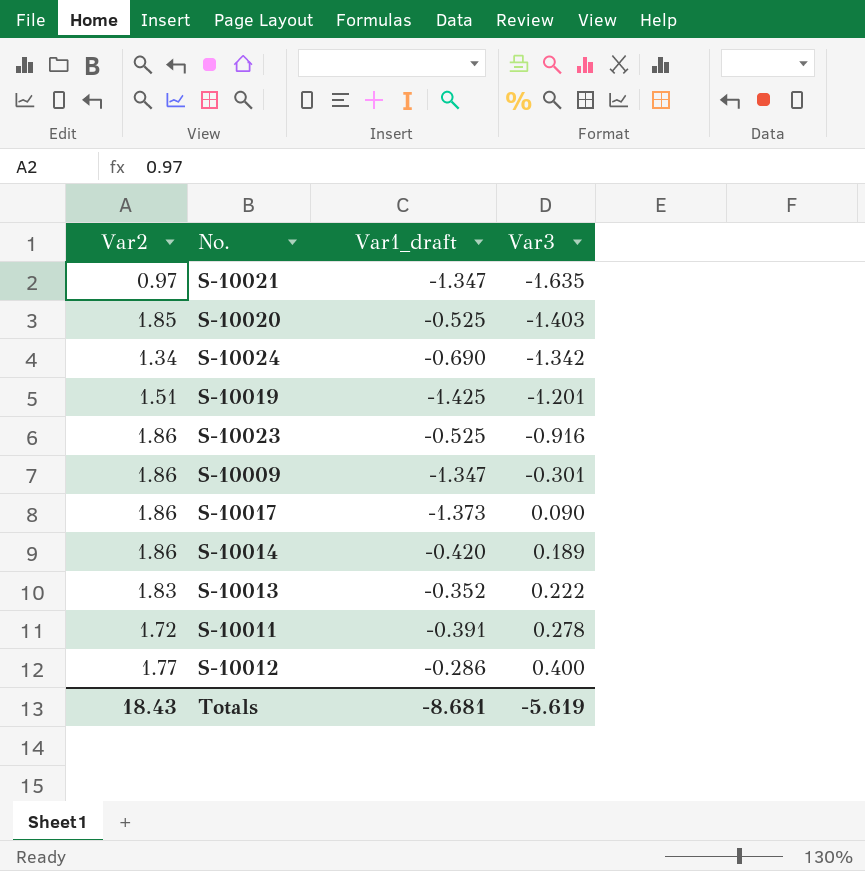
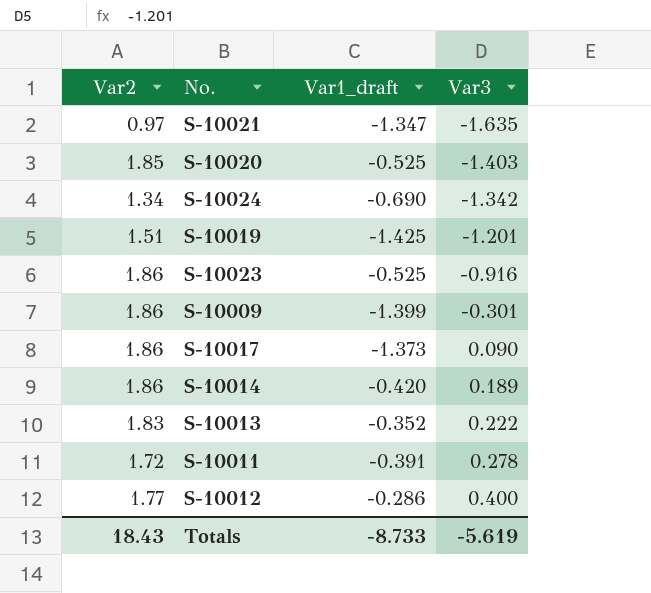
S-10009 | Var1_draft: -1.347 -> -1.399
Totals | Var1_draft: -8.681 -> -8.733

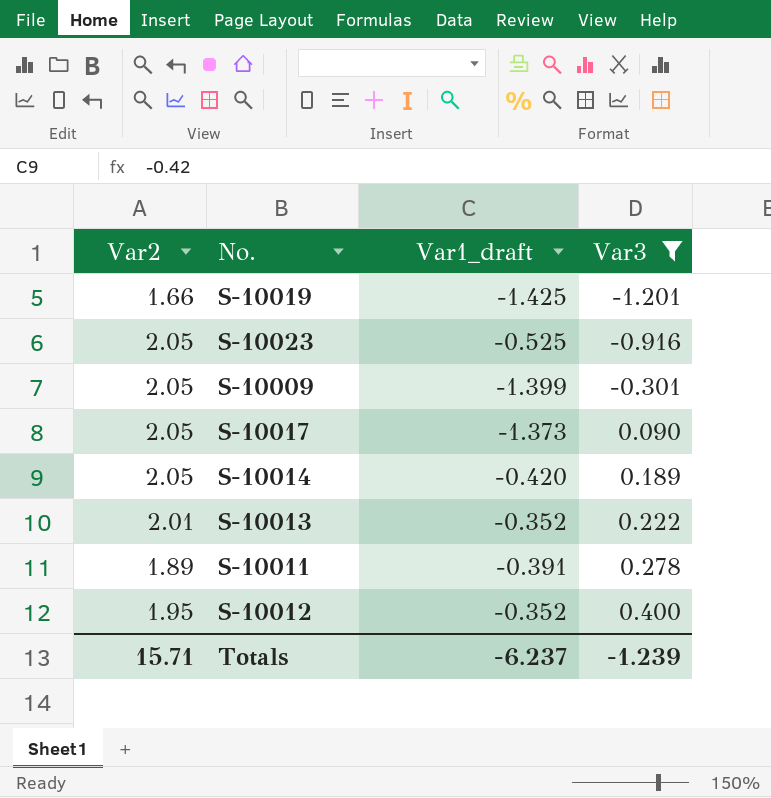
filter: none -> Var3 >= -1.201
S-10019 | Var2: 1.51 -> 1.66
S-10023 | Var2: 1.86 -> 2.05
S-10009 | Var2: 1.86 -> 2.05
S-10017 | Var2: 1.86 -> 2.05
S-10014 | Var2: 1.86 -> 2.05
S-10013 | Var2: 1.83 -> 2.01
S-10011 | Var2: 1.72 -> 1.89
S-10012 | Var2: 1.77 -> 1.95
S-10012 | Var1_draft: -0.286 -> -0.352
Totals | Var2: 18.43 -> 15.71
Totals | Var1_draft: -8.733 -> -6.237
Totals | Var3: -5.619 -> -1.239

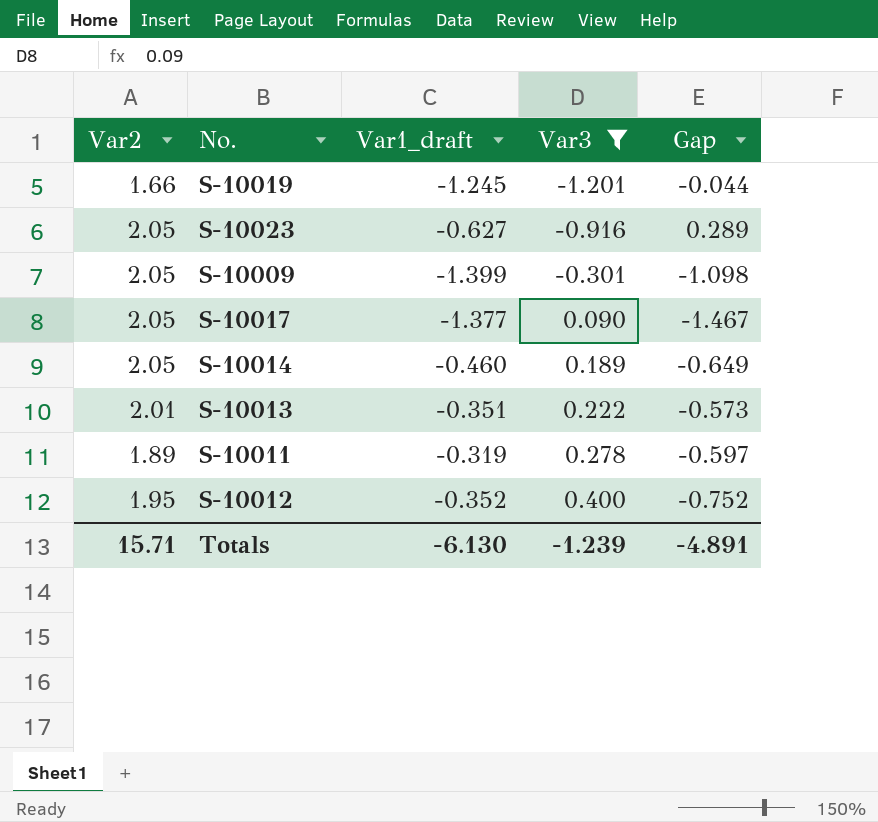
column Gap | formula: none -> [Var1_draft] - [Var3]
S-10019 | Var1_draft: -1.425 -> -1.245
S-10023 | Var1_draft: -0.525 -> -0.627
S-10017 | Var1_draft: -1.373 -> -1.377
S-10014 | Var1_draft: -0.420 -> -0.460
S-10013 | Var1_draft: -0.352 -> -0.351
S-10011 | Var1_draft: -0.391 -> -0.319
Totals | Var1_draft: -6.237 -> -6.130

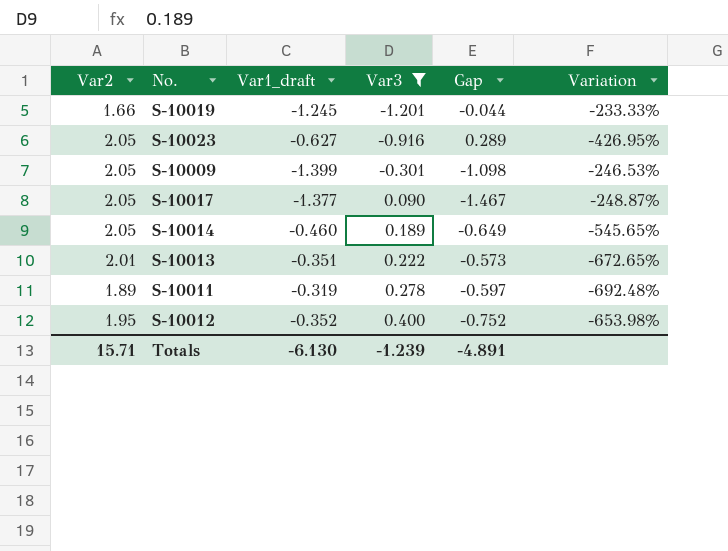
column Variation | formula: none -> ([Var2] - [Var1_draft]) / [Var1_draft]

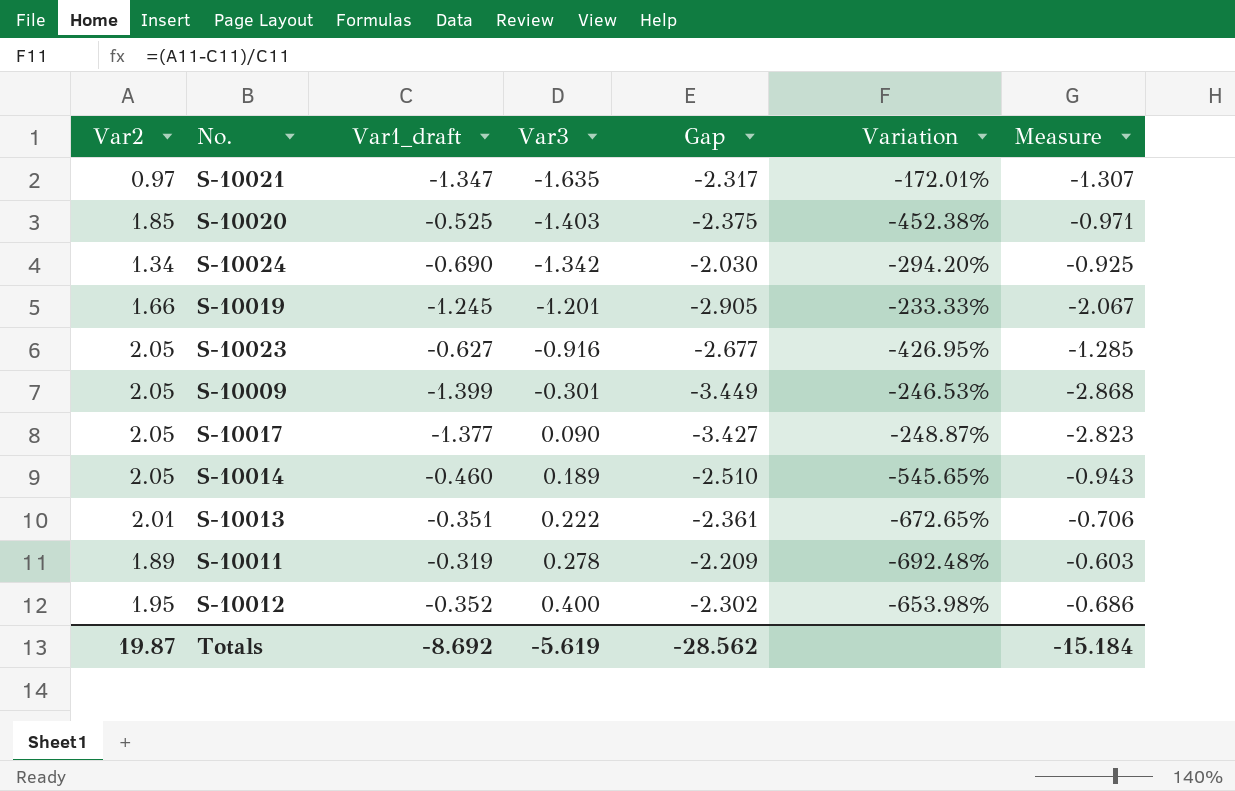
filter: Var3 >= -1.201 -> none
column Gap | formula: [Var1_draft] - [Var3] -> [Var1_draft] - [Var2]
column Measure | formula: none -> [Var2] * [Var1_draft]
Totals | Var2: 15.71 -> 19.87
Totals | Var1_draft: -6.130 -> -8.692
Totals | Var3: -1.239 -> -5.619
Totals | Gap: -4.891 -> -28.562

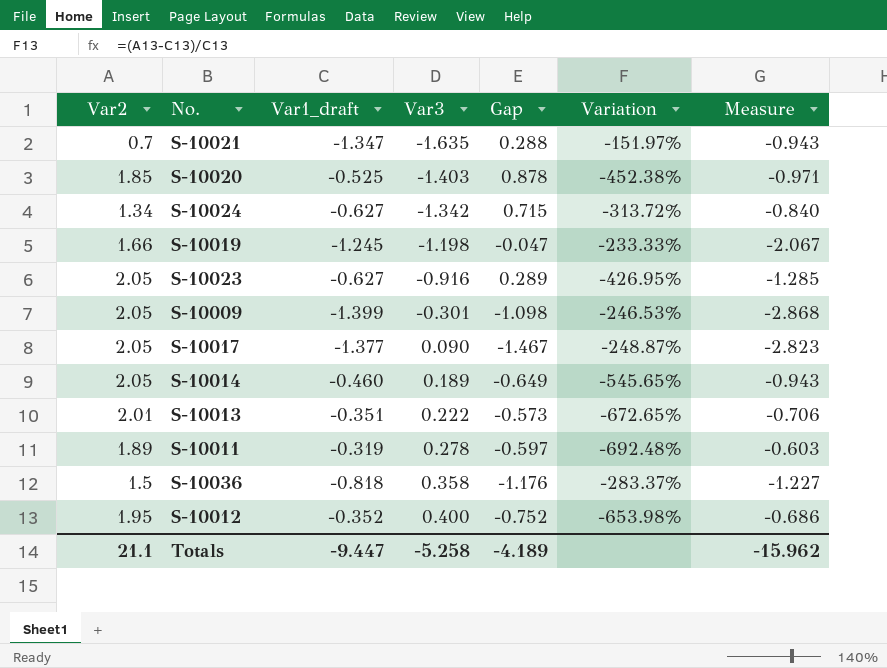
column Gap | formula: [Var1_draft] - [Var2] -> [Var1_draft] - [Var3]
S-10021 | Var2: 0.97 -> 0.7
S-10021 | Variation: -172.01% -> -151.97%
S-10021 | Measure: -1.307 -> -0.943
S-10024 | Var1_draft: -0.690 -> -0.627
S-10024 | Variation: -294.20% -> -313.72%
S-10024 | Measure: -0.925 -> -0.840
S-10019 | Var3: -1.201 -> -1.198
row S-10036: none -> 1.5 | -0.818 | 0.358 | -1.176 | -283.37% | -1.227
Totals | Var2: 19.87 -> 21.1
Totals | Var1_draft: -8.692 -> -9.447
Totals | Var3: -5.619 -> -5.258
Totals | Gap: -28.562 -> -4.189
Totals | Measure: -15.184 -> -15.962

